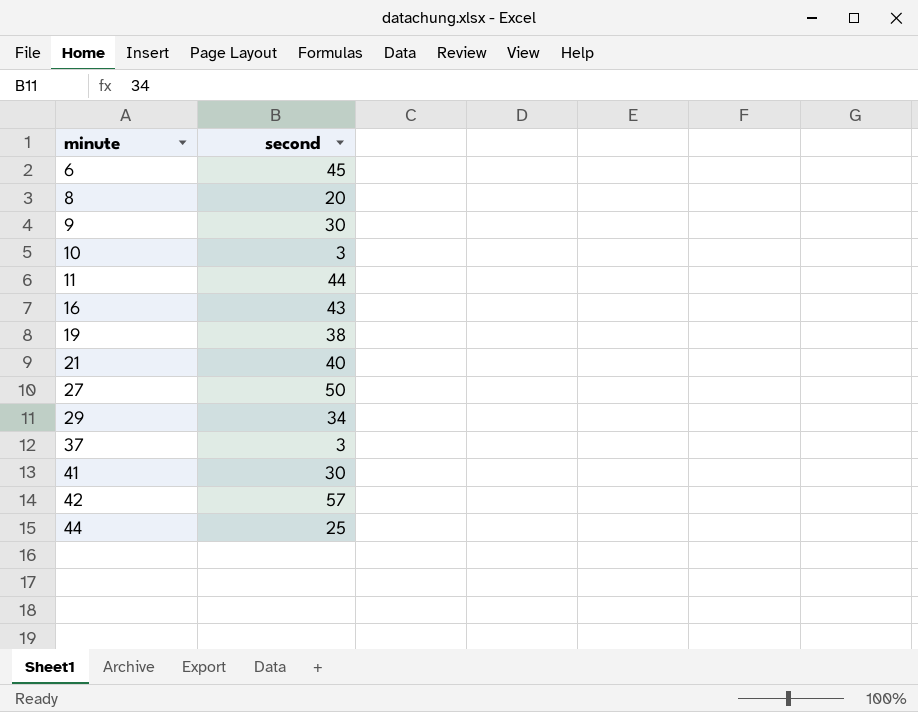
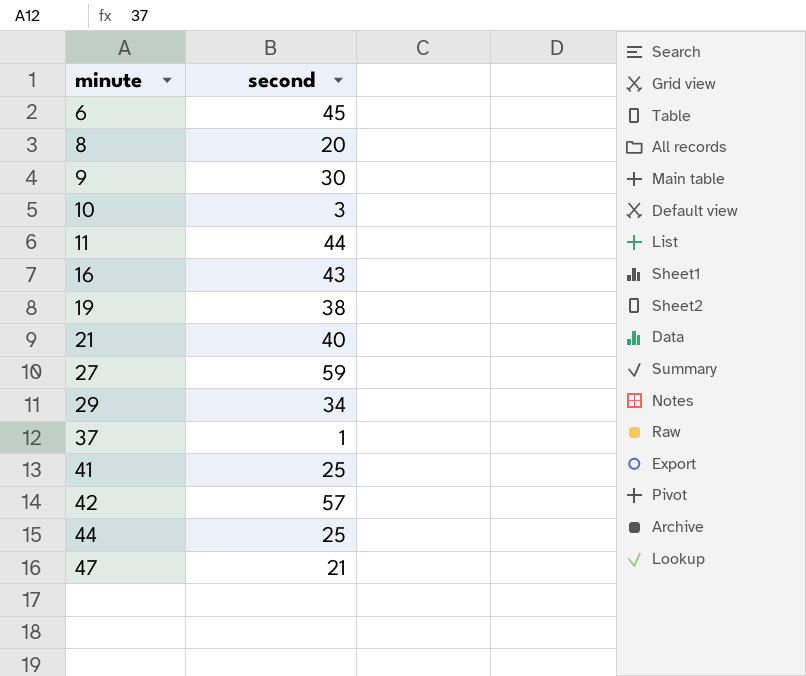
27 | second: 50 -> 59
37 | second: 3 -> 1
41 | second: 30 -> 25
row 47: none -> 21

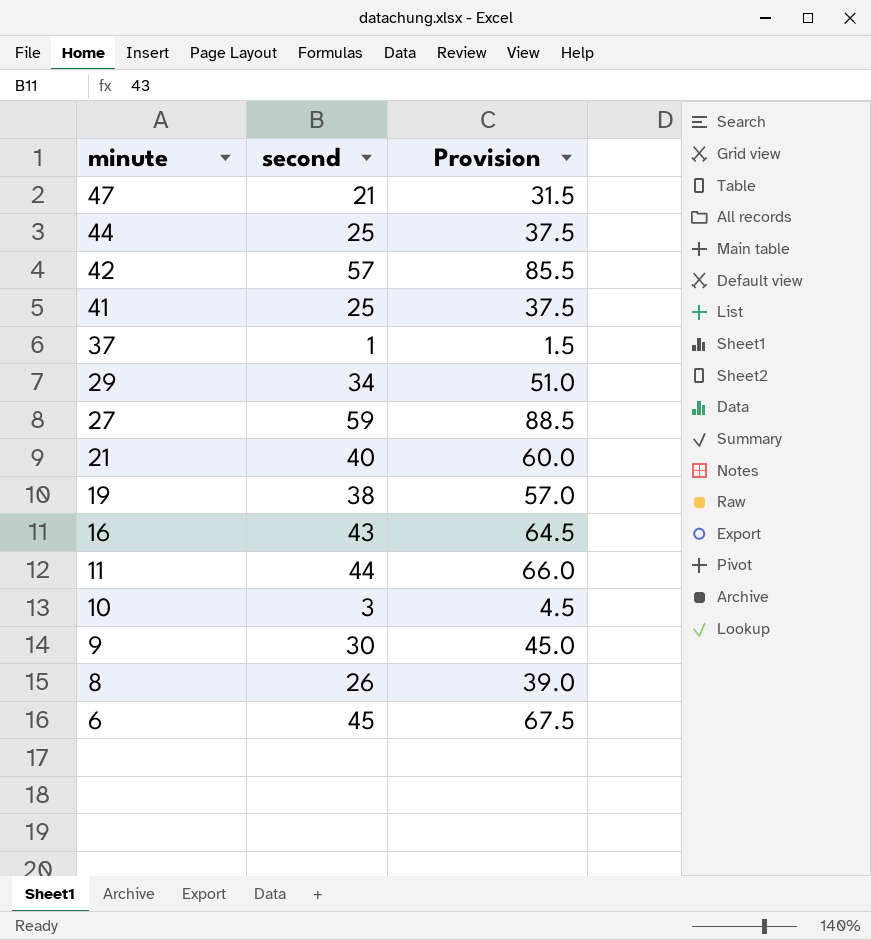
row order: minute ascending -> minute descending
column Provision | formula: none -> [second] * 1.5
8 | second: 20 -> 26

